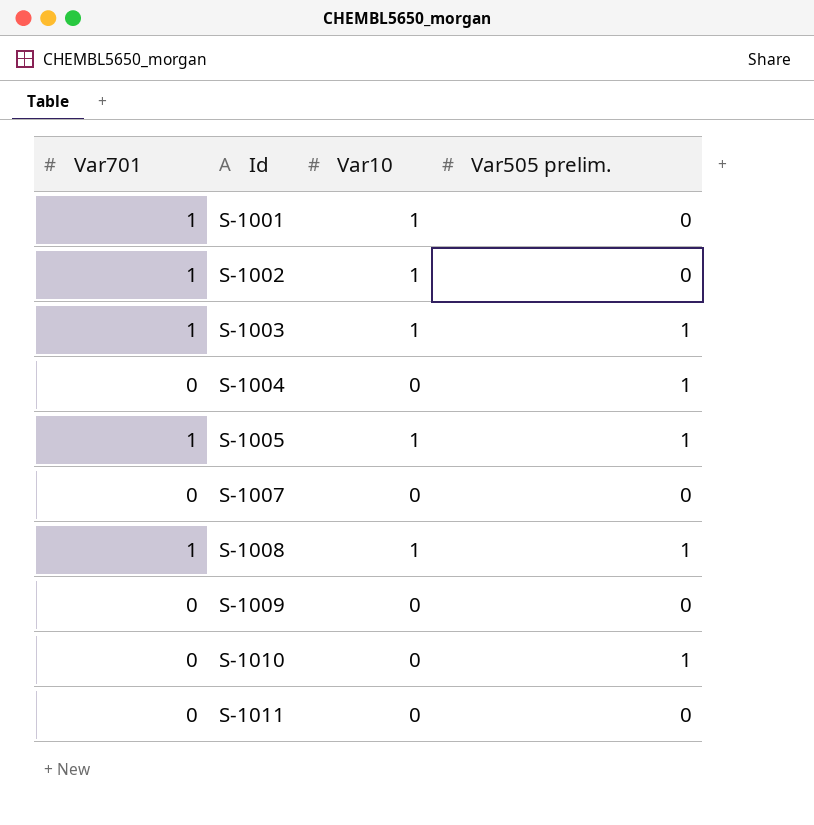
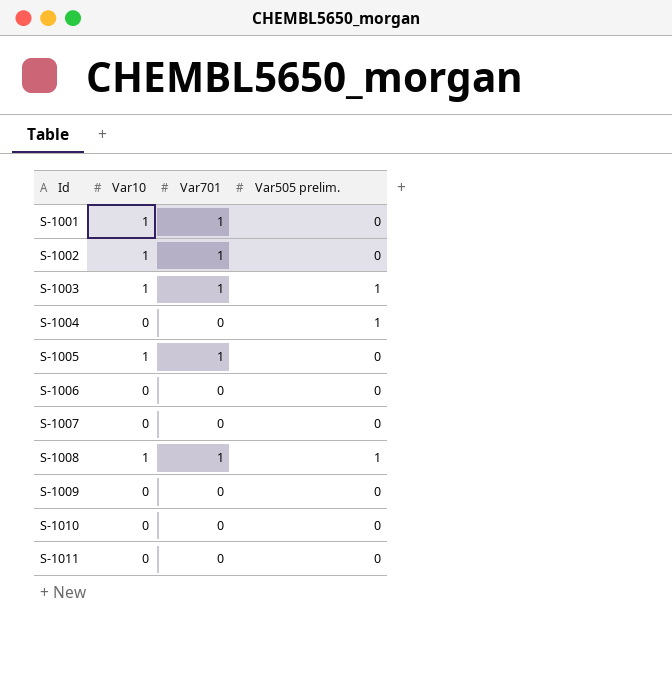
column Var701 | position: 1 -> 3
S-1005 | Var505 prelim.: 1 -> 0
row S-1006: none -> 0 | 0 | 0
S-1010 | Var505 prelim.: 1 -> 0

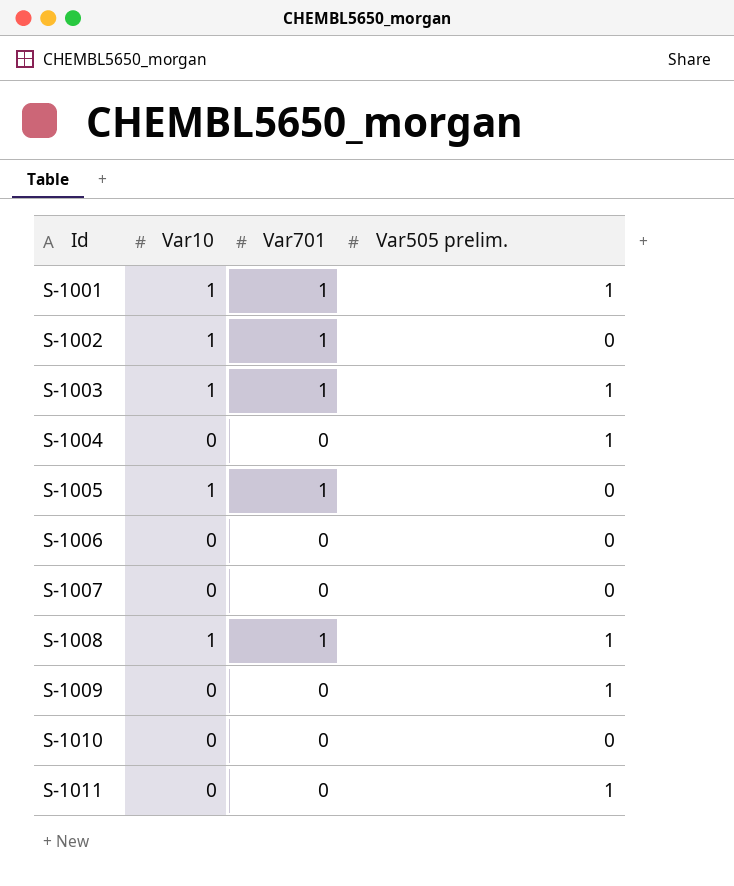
S-1001 | Var505 prelim.: 0 -> 1
S-1009 | Var505 prelim.: 0 -> 1
S-1011 | Var505 prelim.: 0 -> 1

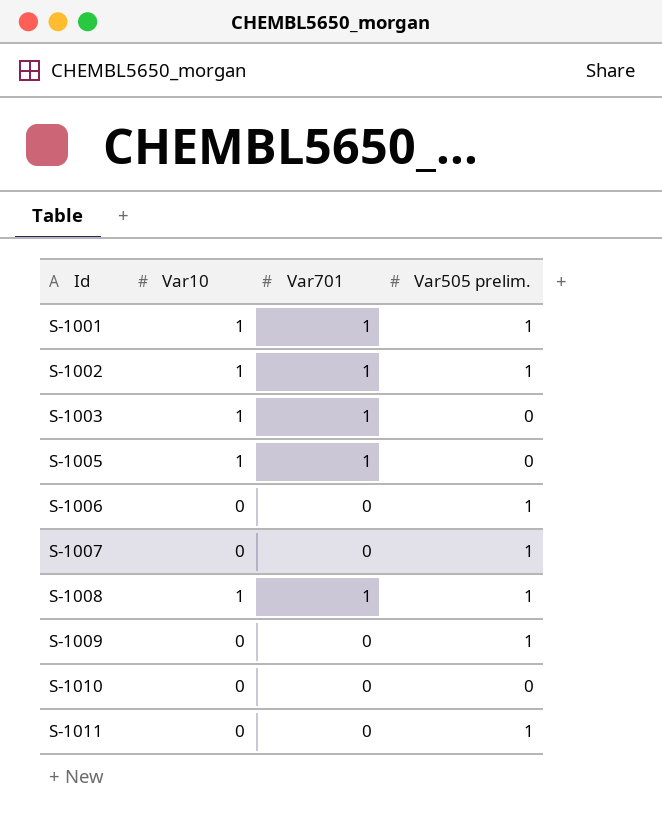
row S-1004: 0 | 0 | 1 -> none
S-1002 | Var505 prelim.: 0 -> 1
S-1003 | Var505 prelim.: 1 -> 0
S-1006 | Var505 prelim.: 0 -> 1
S-1007 | Var505 prelim.: 0 -> 1

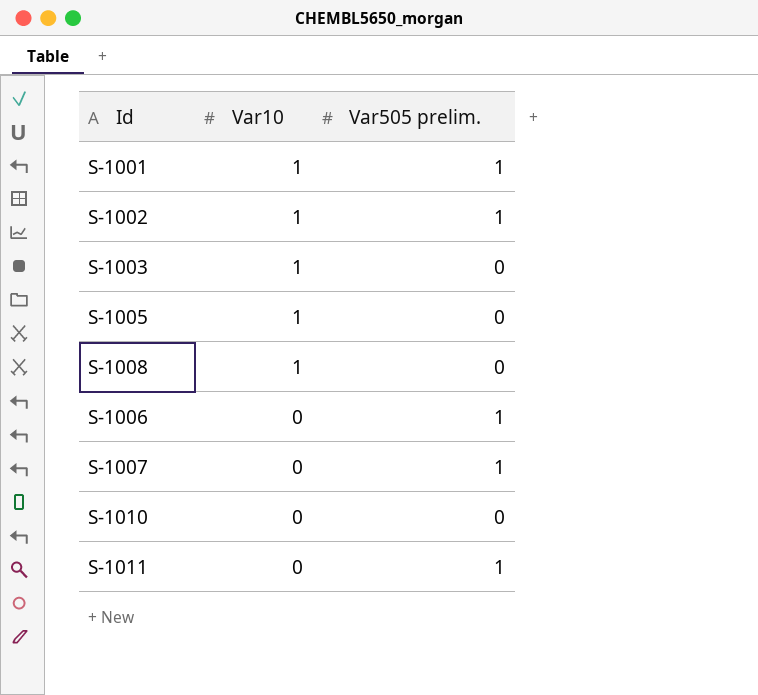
row order: Id ascending -> Var10 descending
column Var701 | position: 3 -> none
row S-1009: 0 | 0 | 1 -> none
S-1008 | Var505 prelim.: 1 -> 0

